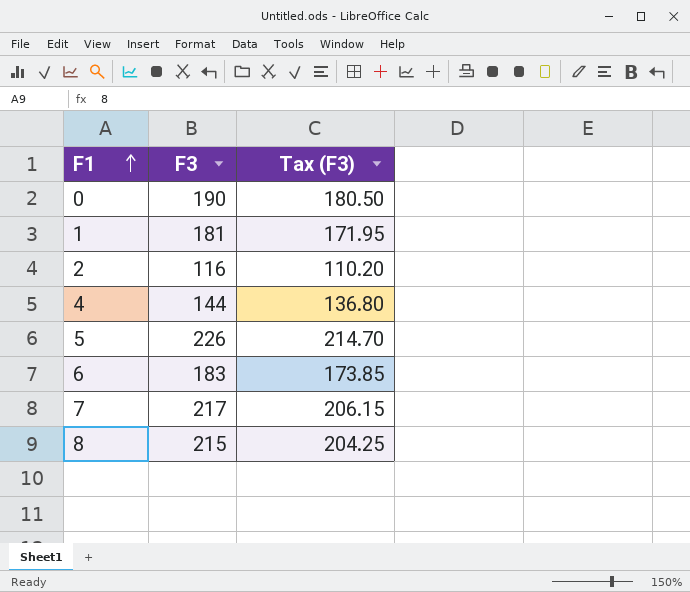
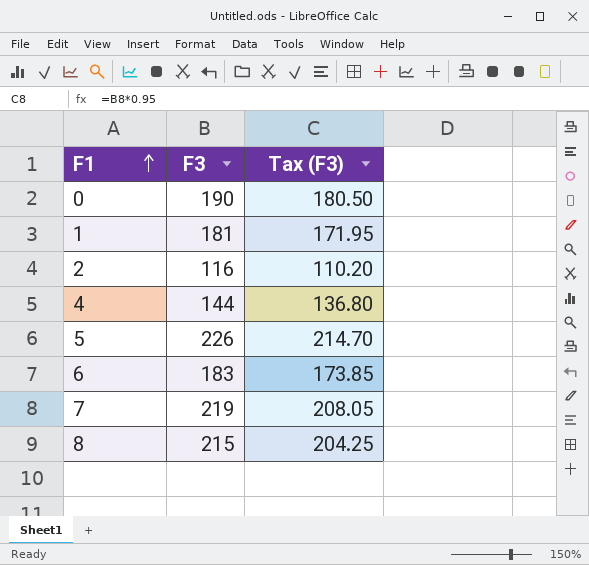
7 | F3: 217 -> 219
7 | Tax (F3): 206.15 -> 208.05

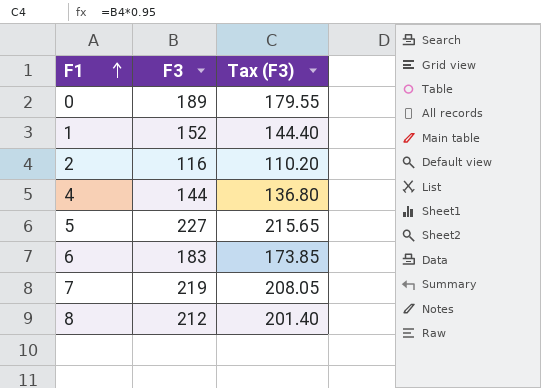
0 | F3: 190 -> 189
0 | Tax (F3): 180.50 -> 179.55
1 | F3: 181 -> 152
1 | Tax (F3): 171.95 -> 144.40
5 | F3: 226 -> 227
5 | Tax (F3): 214.70 -> 215.65
8 | F3: 215 -> 212
8 | Tax (F3): 204.25 -> 201.40

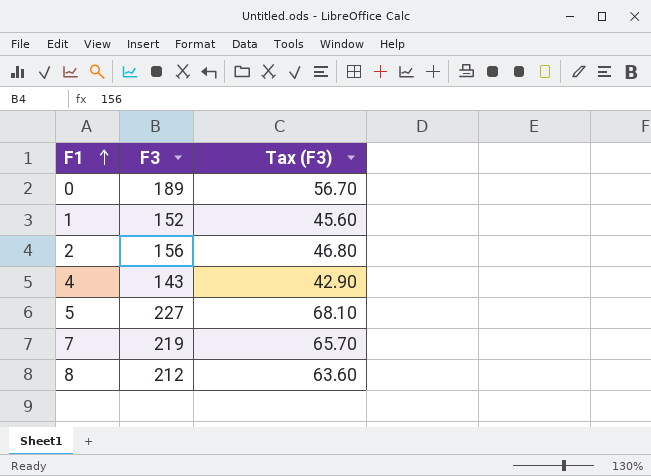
column Tax (F3) | formula: [F3] * 0.95 -> [F3] * 0.3
row 6: 183 | 173.85 -> none
2 | F3: 116 -> 156
4 | F3: 144 -> 143

